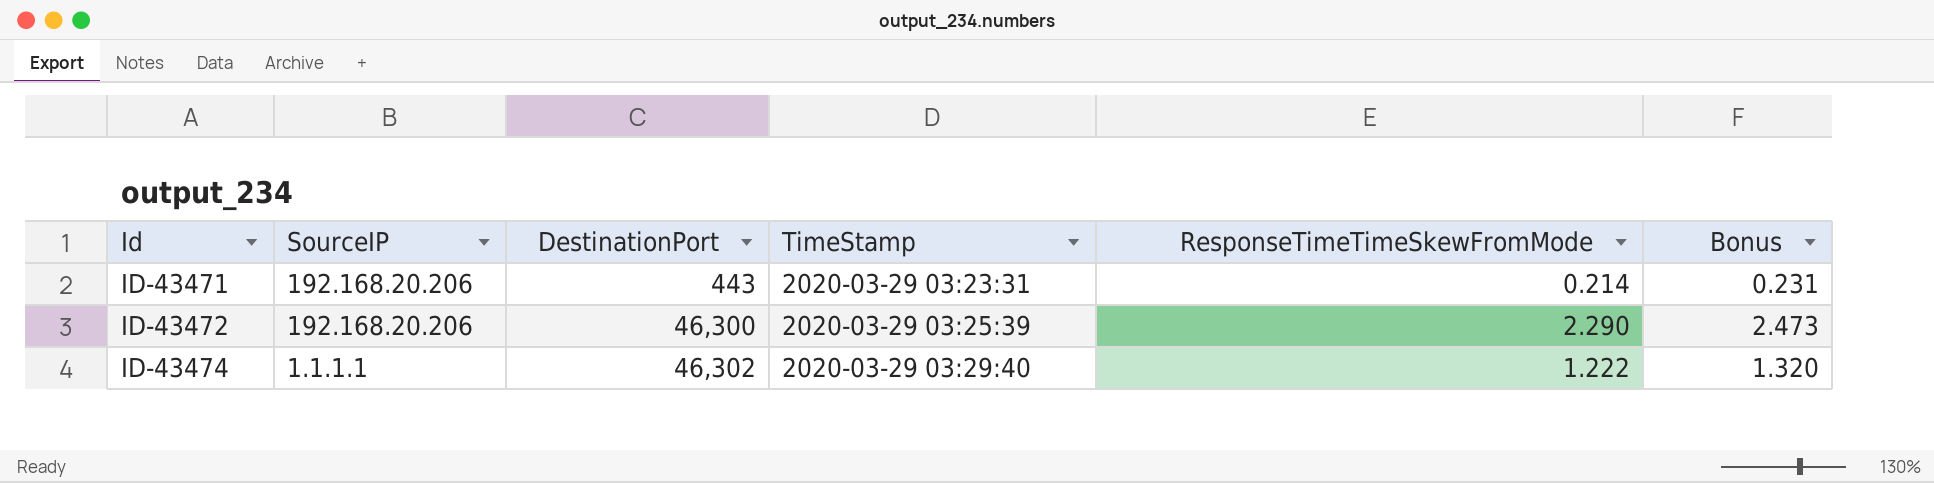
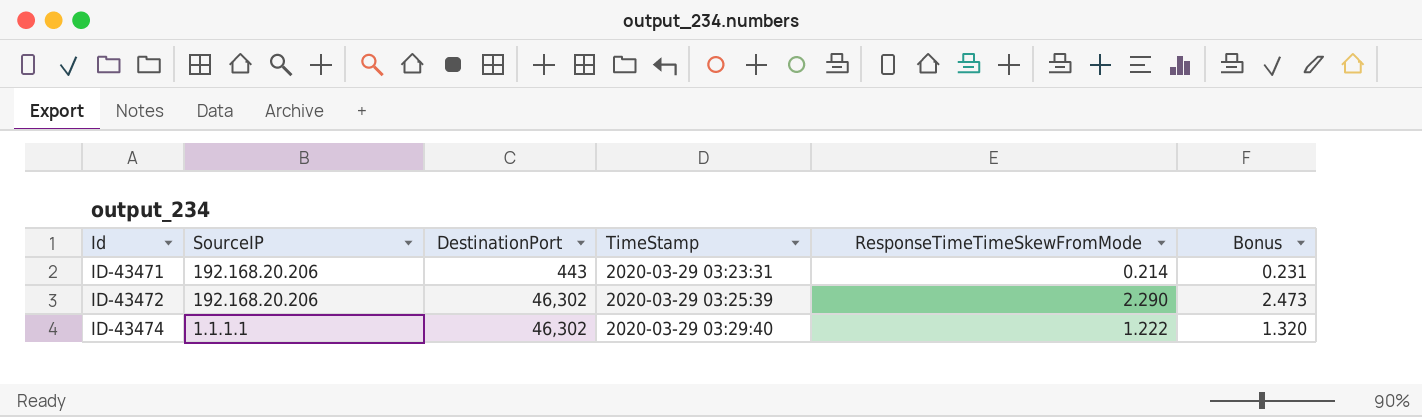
ID-43472 | DestinationPort: 46,300 -> 46,302

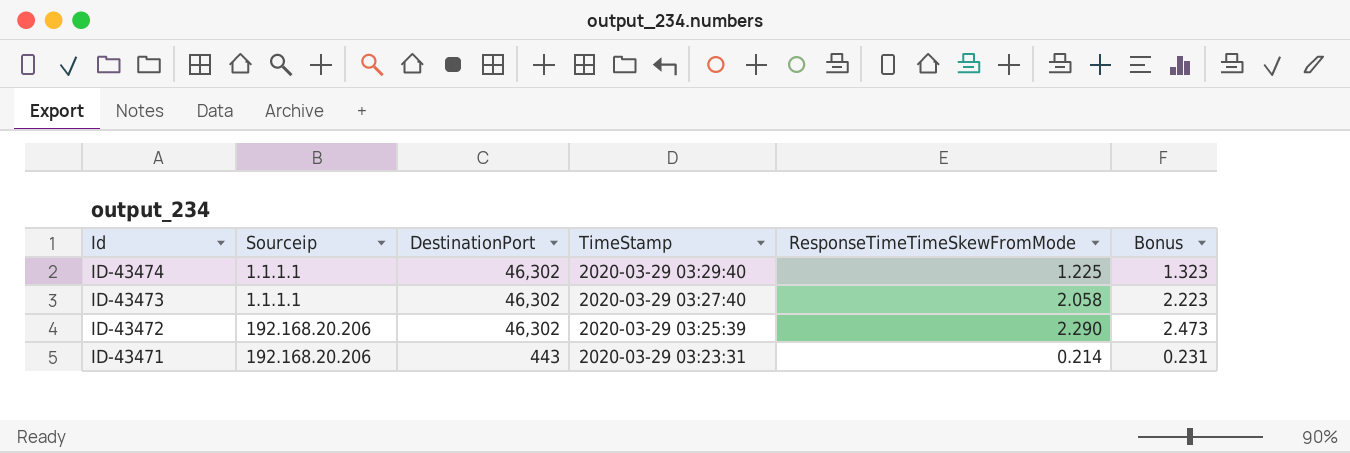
row order: Id ascending -> Id descending
column name: SourceIP -> Sourceip
ID-43474 | ResponseTimeTimeSkewFromMode: 1.222 -> 1.225
ID-43474 | Bonus: 1.320 -> 1.323
row ID-43473: none -> 1.1.1.1 | 46,302 | 2020-03-29 03:27:40 | 2.058 | 2.223

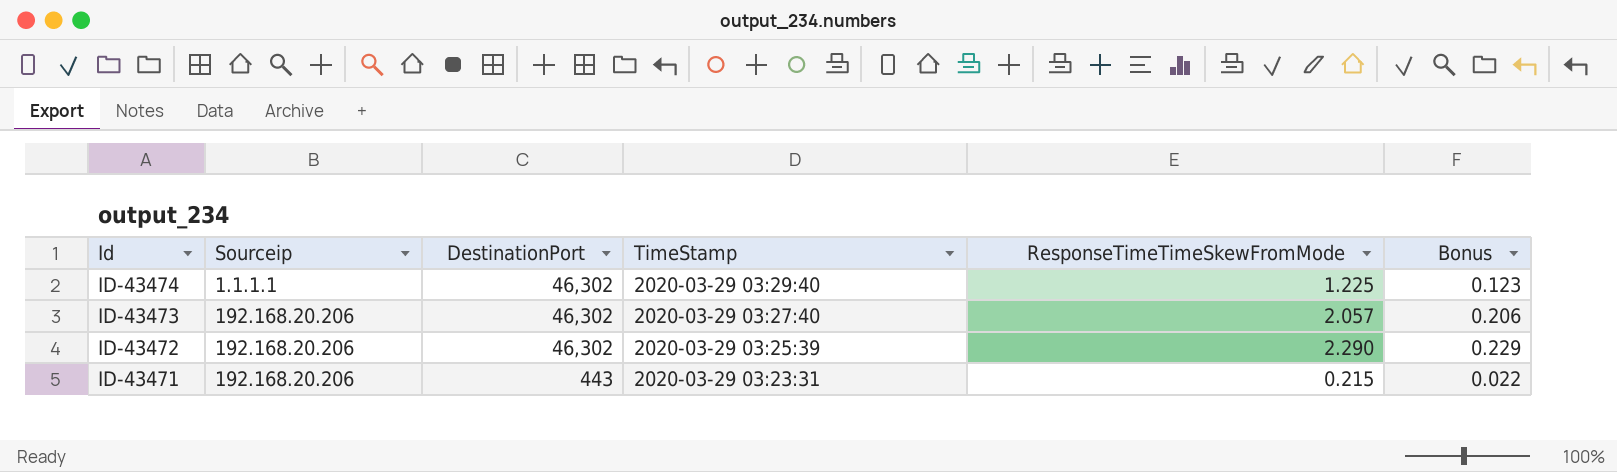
column Bonus | formula: [ResponseTimeTimeSkewFromMode] * 1.08 -> [ResponseTimeTimeSkewFromMode] * 0.1
ID-43473 | Sourceip: 1.1.1.1 -> 192.168.20.206
ID-43473 | ResponseTimeTimeSkewFromMode: 2.058 -> 2.057
ID-43471 | ResponseTimeTimeSkewFromMode: 0.214 -> 0.215

